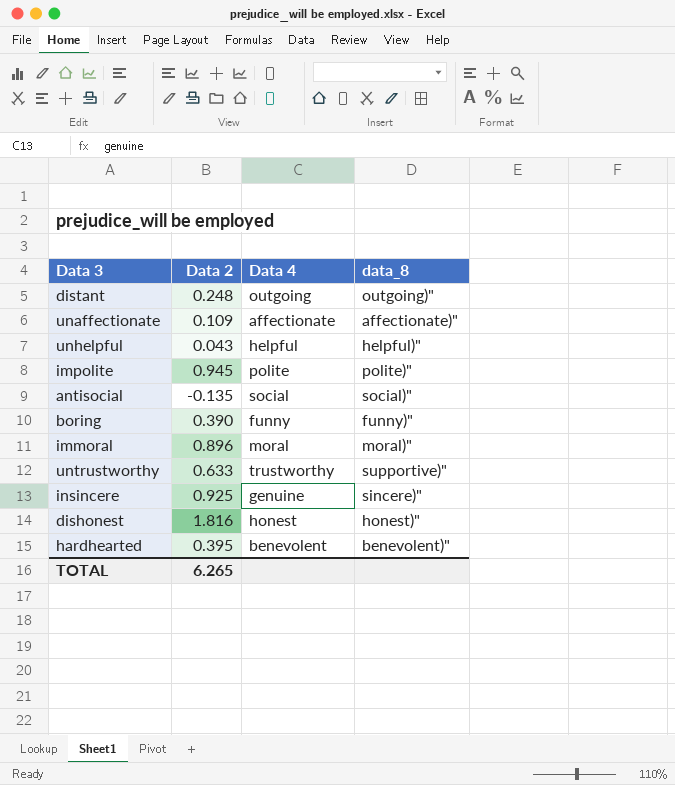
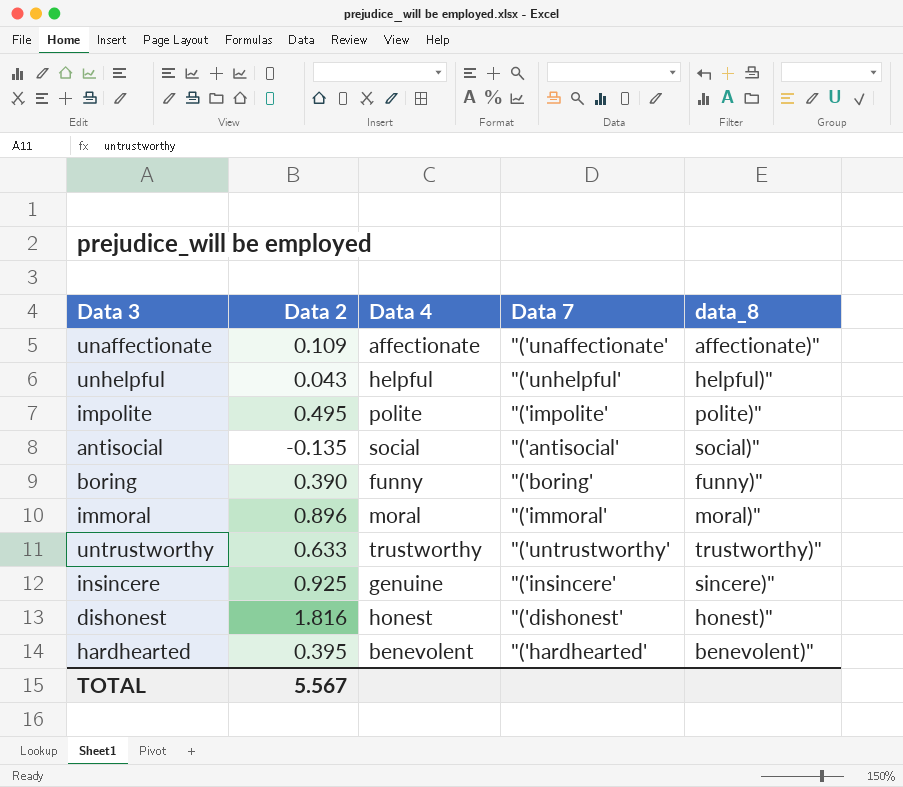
column Data 7 | position: none -> 4
row distant: 0.248 | outgoing | outgoing)" -> none
impolite | Data 2: 0.945 -> 0.495
untrustworthy | data_8: supportive)" -> trustworthy)"
TOTAL | Data 2: 6.265 -> 5.567

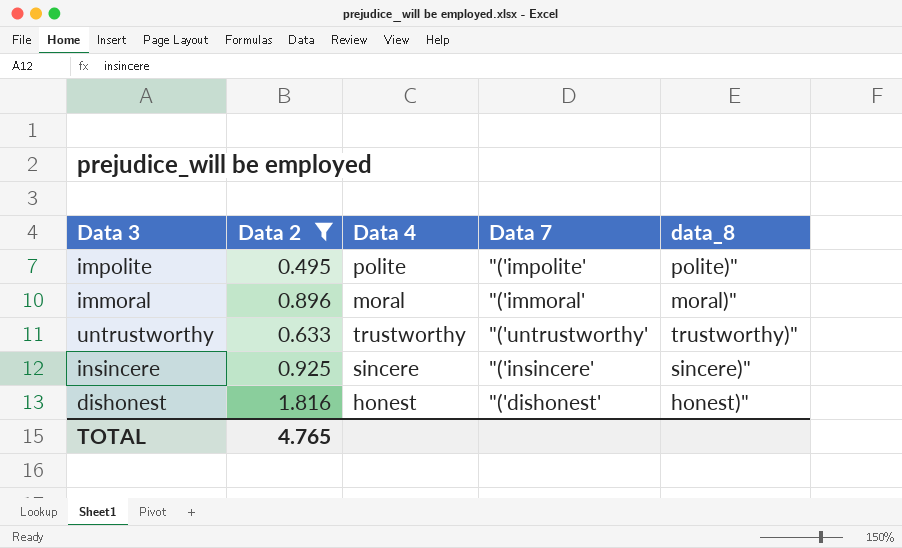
filter: none -> Data 2 >= 0.495
insincere | Data 4: genuine -> sincere
TOTAL | Data 2: 5.567 -> 4.765

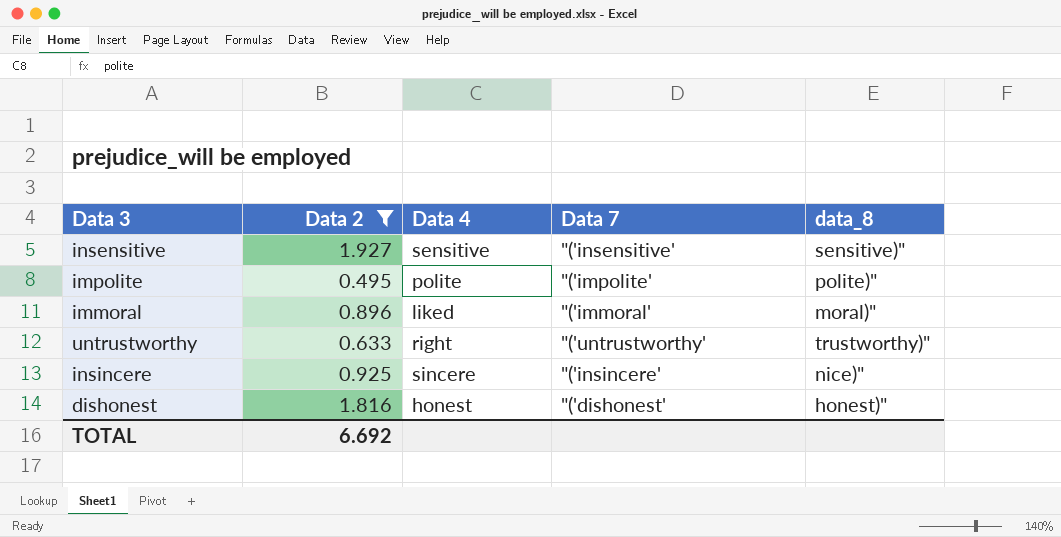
row insensitive: none -> 1.927 | sensitive | "('insensitive' | sensitive)"
immoral | Data 4: moral -> liked
untrustworthy | Data 4: trustworthy -> right
insincere | data_8: sincere)" -> nice)"
TOTAL | Data 2: 4.765 -> 6.692

